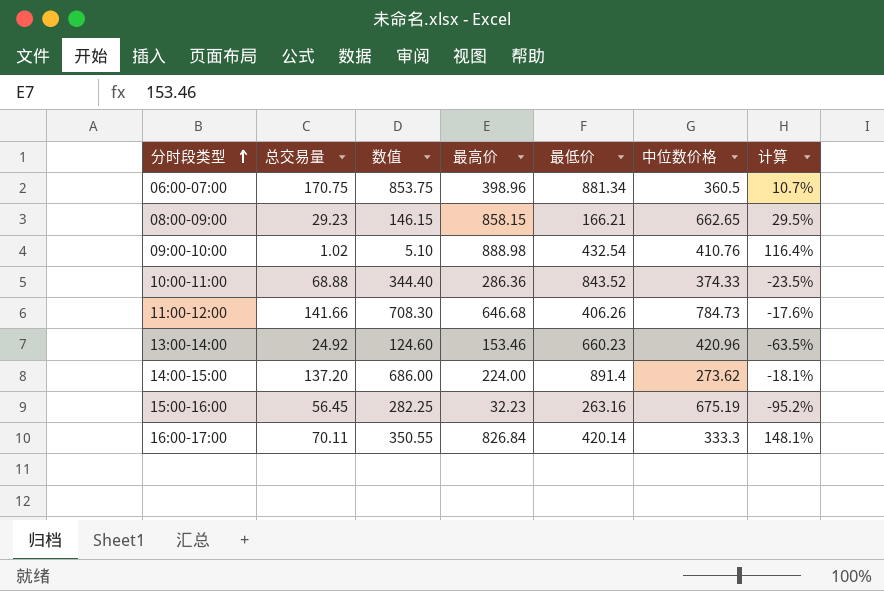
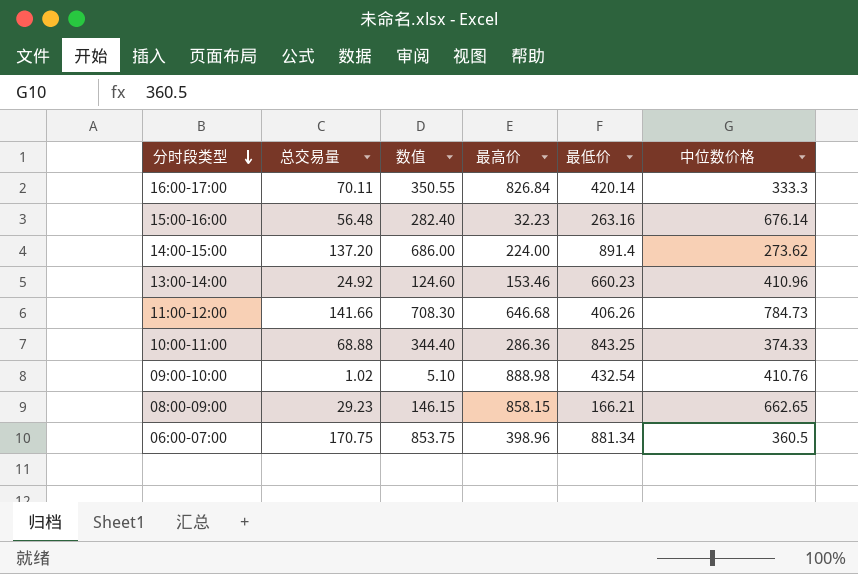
row order: 分时段类型 ascending -> 分时段类型 descending
column 计算 | formula: ([最高价] - [中位数价格]) / [中位数价格] -> none
15:00-16:00 | 总交易量: 56.45 -> 56.48
15:00-16:00 | 数值: 282.25 -> 282.40
15:00-16:00 | 中位数价格: 675.19 -> 676.14
13:00-14:00 | 中位数价格: 420.96 -> 410.96
10:00-11:00 | 最低价: 843.52 -> 843.25

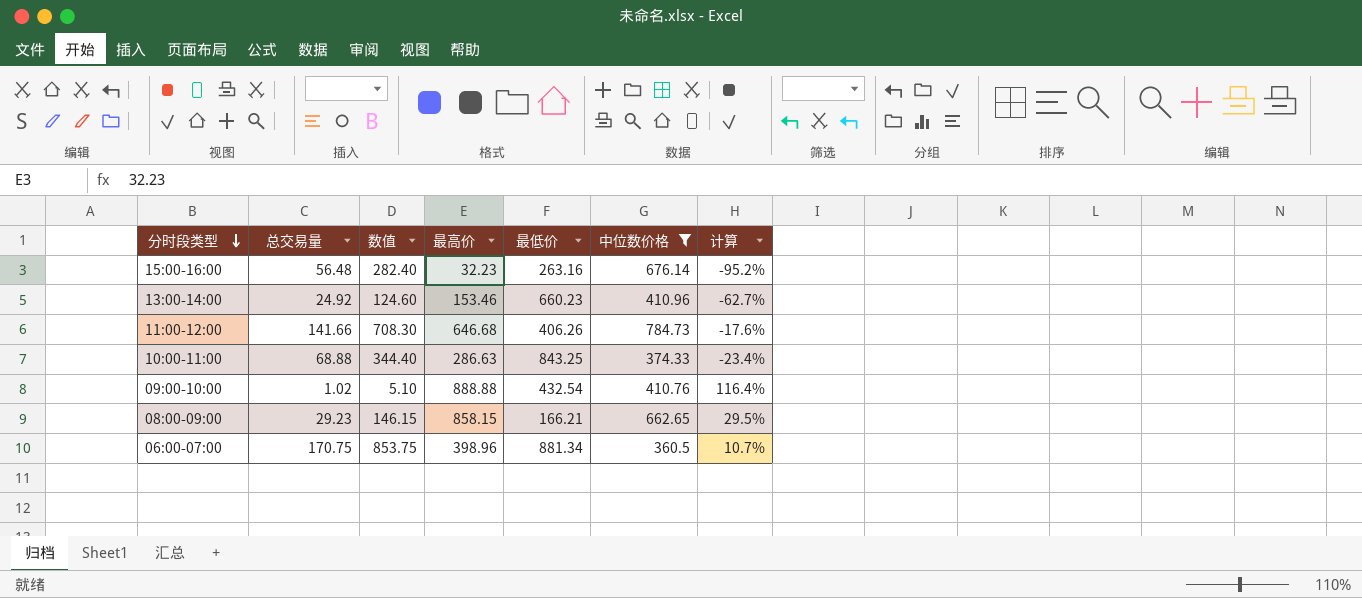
filter: none -> 中位数价格 >= 360.5
column 计算 | formula: none -> ([最高价] - [中位数价格]) / [中位数价格]
10:00-11:00 | 最高价: 286.36 -> 286.63
09:00-10:00 | 最高价: 888.98 -> 888.88

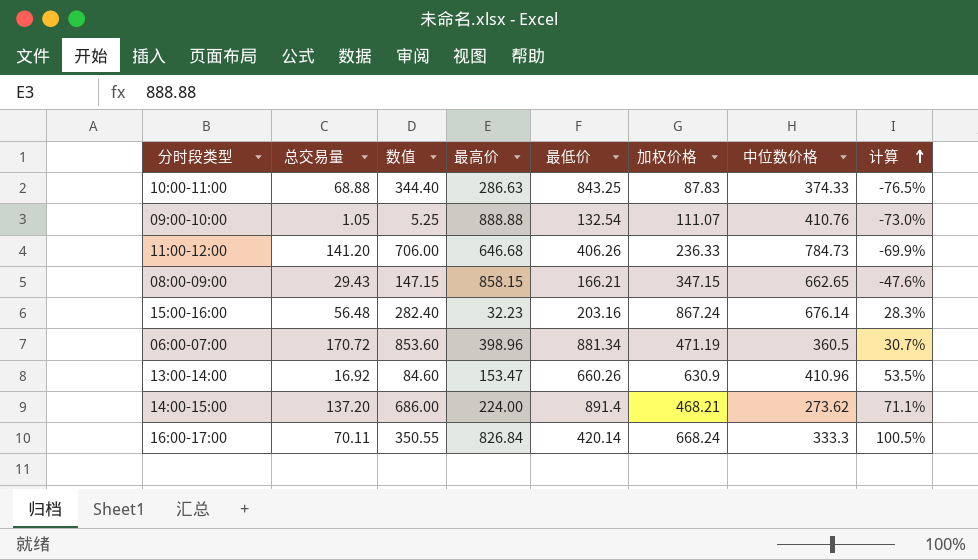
filter: 中位数价格 >= 360.5 -> none
row order: 分时段类型 descending -> 计算 ascending
column 加权价格 | position: none -> 6
column 计算 | formula: ([最高价] - [中位数价格]) / [中位数价格] -> ([加权价格] - [中位数价格]) / [中位数价格]
09:00-10:00 | 总交易量: 1.02 -> 1.05
09:00-10:00 | 数值: 5.10 -> 5.25
09:00-10:00 | 最低价: 432.54 -> 132.54
11:00-12:00 | 总交易量: 141.66 -> 141.20
11:00-12:00 | 数值: 708.30 -> 706.00
08:00-09:00 | 总交易量: 29.23 -> 29.43
08:00-09:00 | 数值: 146.15 -> 147.15
15:00-16:00 | 最低价: 263.16 -> 203.16
06:00-07:00 | 总交易量: 170.75 -> 170.72
06:00-07:00 | 数值: 853.75 -> 853.60
13:00-14:00 | 总交易量: 24.92 -> 16.92
13:00-14:00 | 数值: 124.60 -> 84.60
13:00-14:00 | 最高价: 153.46 -> 153.47
13:00-14:00 | 最低价: 660.23 -> 660.26

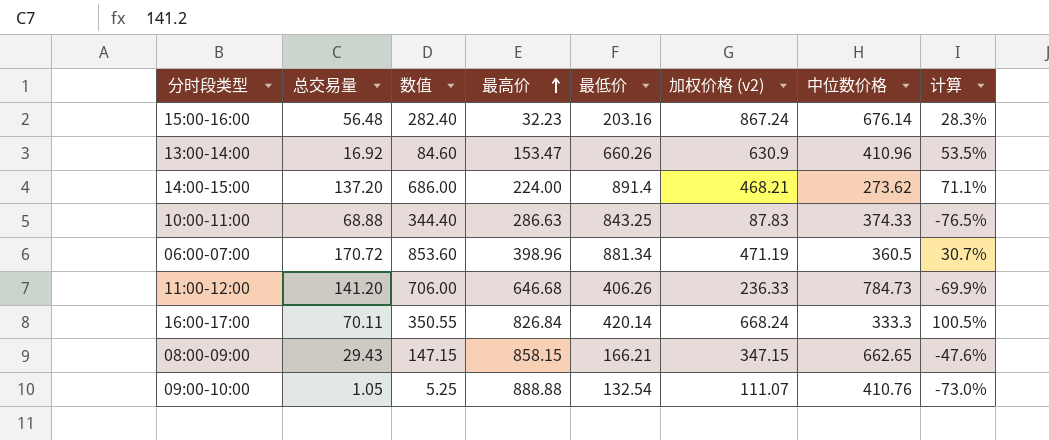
row order: 计算 ascending -> 最高价 ascending
column name: 加权价格 -> 加权价格 (v2)

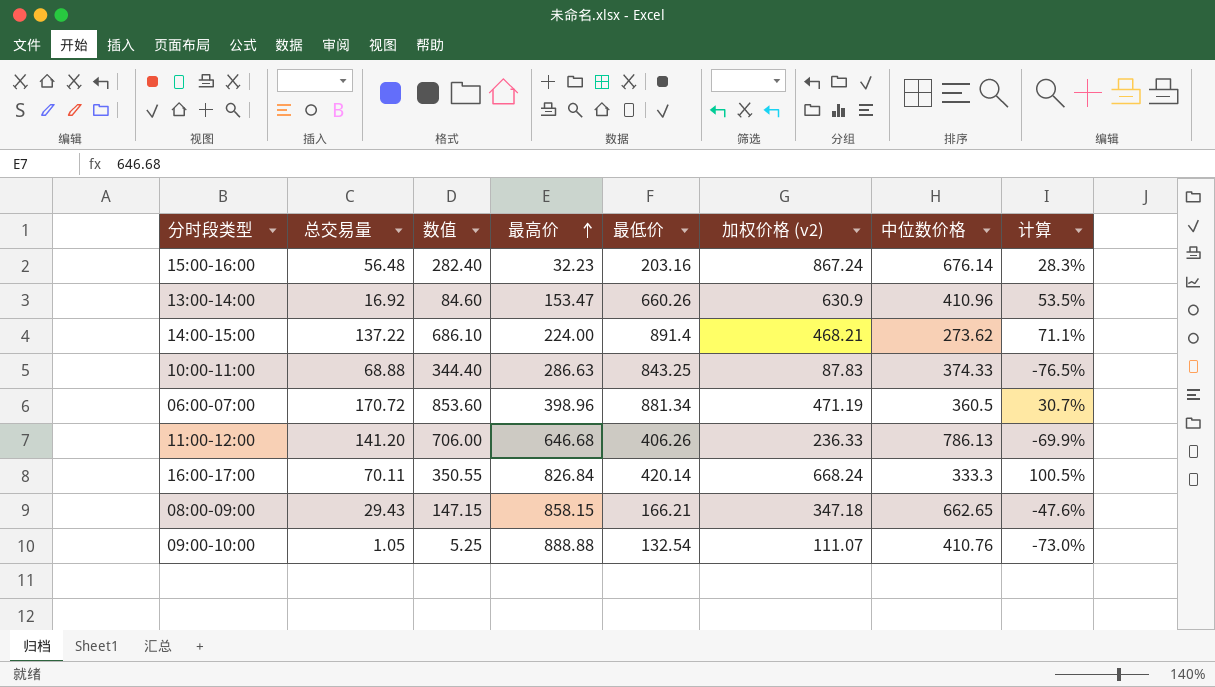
14:00-15:00 | 总交易量: 137.20 -> 137.22
14:00-15:00 | 数值: 686.00 -> 686.10
11:00-12:00 | 中位数价格: 784.73 -> 786.13
08:00-09:00 | 加权价格 (v2): 347.15 -> 347.18

